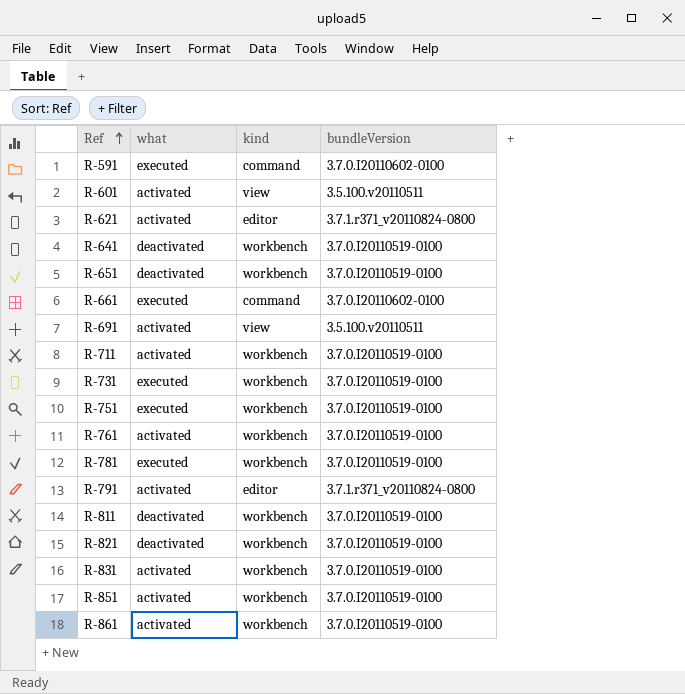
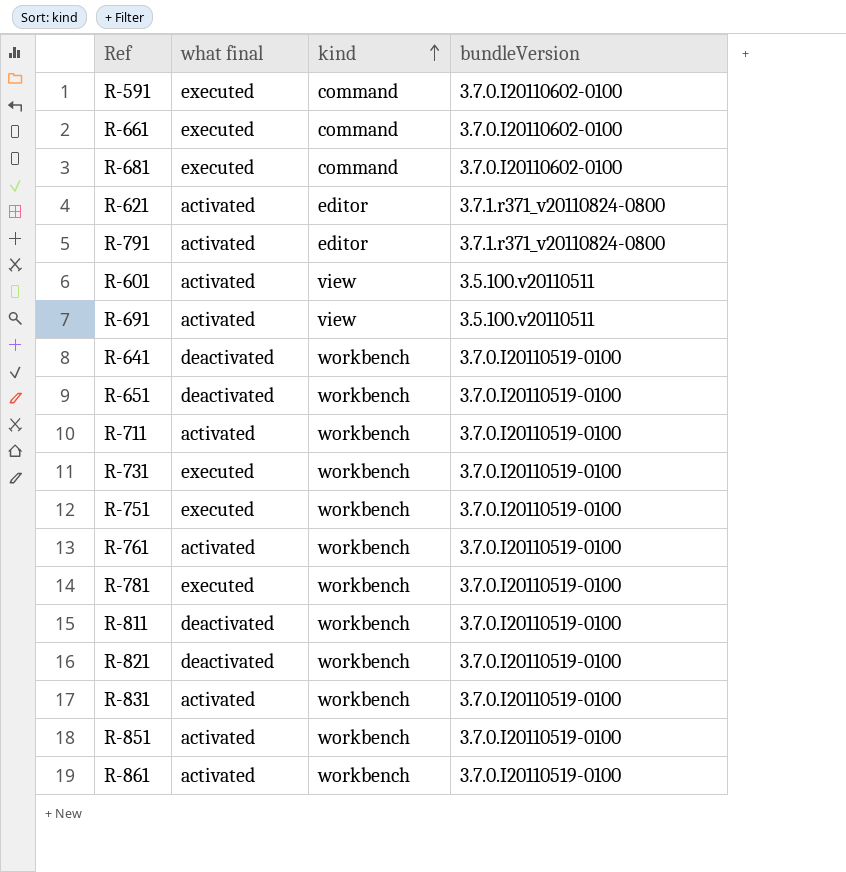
row order: Ref ascending -> kind ascending
column name: what -> what final
row R-681: none -> executed | command | 3.7.0.I20110602-0100

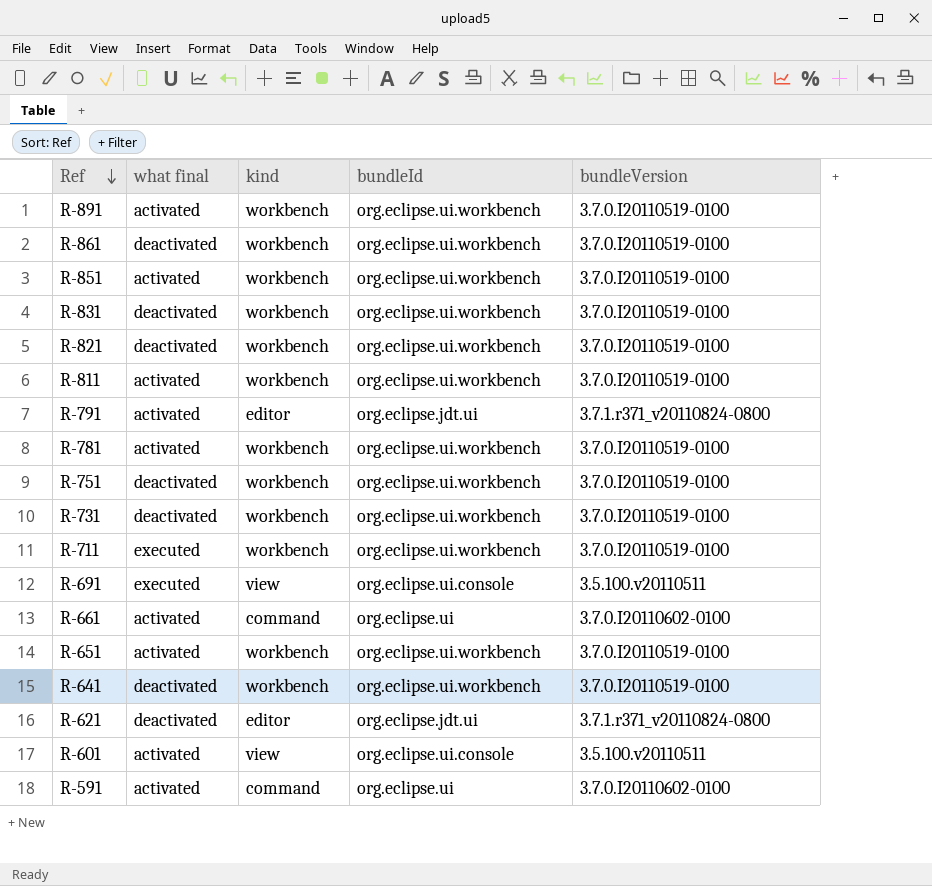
row order: kind ascending -> Ref descending
column bundleId | position: none -> 4
row R-681: executed | command | 3.7.0.I20110602-0100 -> none
row R-761: activated | workbench | 3.7.0.I20110519-0100 -> none
row R-891: none -> activated | workbench | org.eclipse.ui.workbench | 3.7.0.I20110519-0100
R-861 | what final: activated -> deactivated
R-831 | what final: activated -> deactivated
R-811 | what final: deactivated -> activated
R-781 | what final: executed -> activated
R-751 | what final: executed -> deactivated
R-731 | what final: executed -> deactivated
R-711 | what final: activated -> executed
R-691 | what final: activated -> executed
R-661 | what final: executed -> activated
R-651 | what final: deactivated -> activated
R-621 | what final: activated -> deactivated
R-591 | what final: executed -> activated

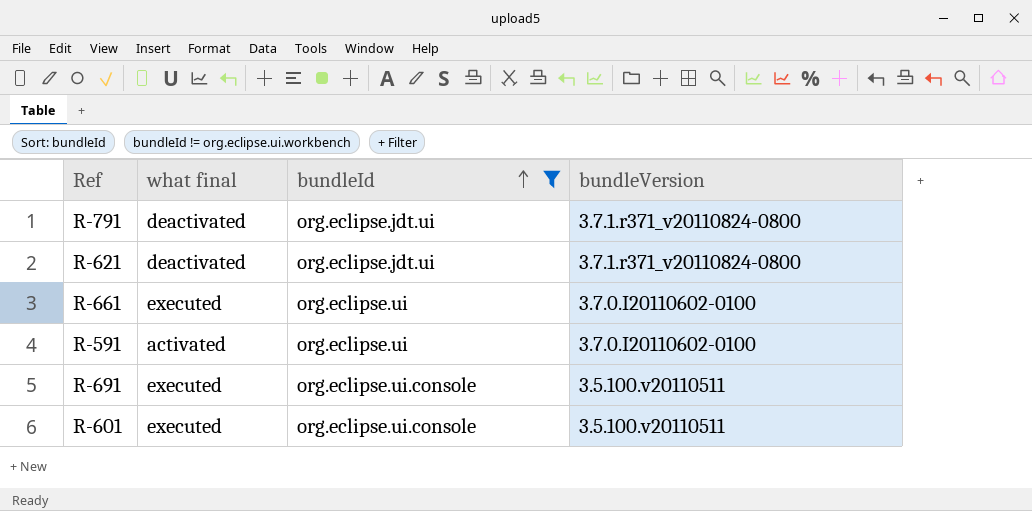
filter: none -> bundleId != org.eclipse.ui.workbench
row order: Ref descending -> bundleId ascending
column kind | position: 3 -> none
R-791 | what final: activated -> deactivated
R-661 | what final: activated -> executed
R-601 | what final: activated -> executed

